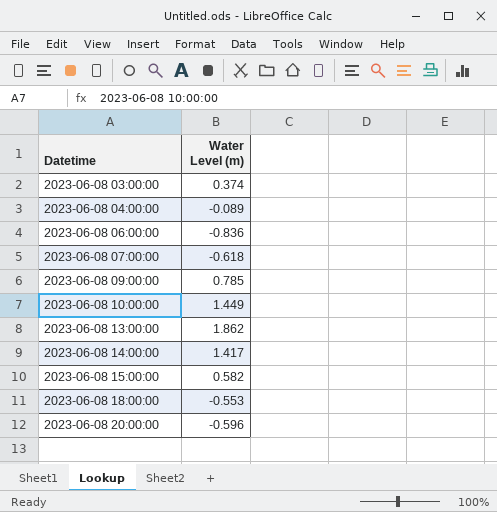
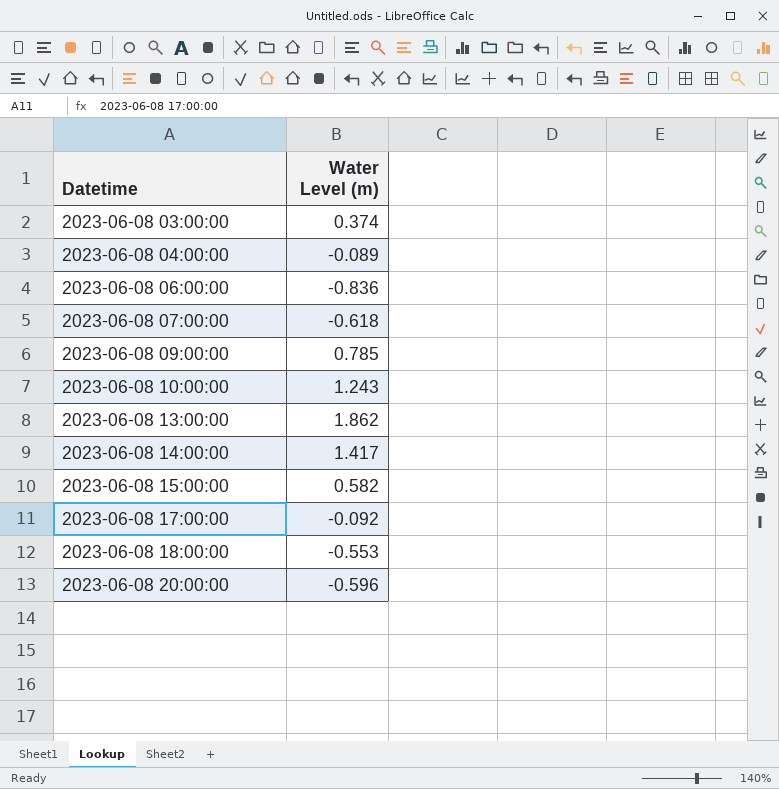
2023-06-08 10:00:00 | Water Level (m): 1.449 -> 1.243
row 2023-06-08 17:00:00: none -> -0.092

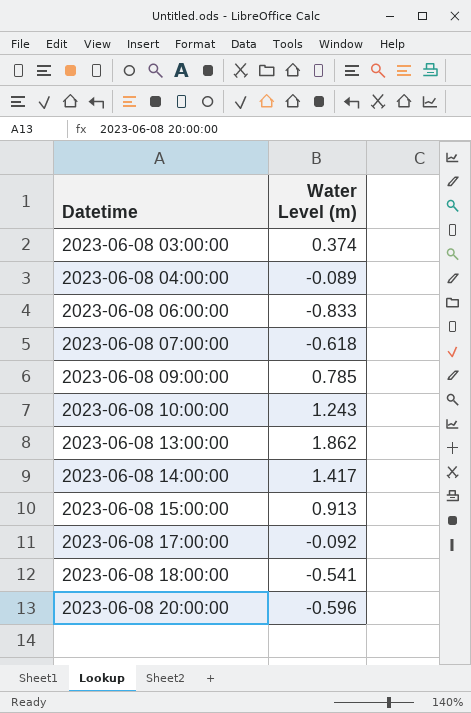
2023-06-08 06:00:00 | Water Level (m): -0.836 -> -0.833
2023-06-08 15:00:00 | Water Level (m): 0.582 -> 0.913
2023-06-08 18:00:00 | Water Level (m): -0.553 -> -0.541

